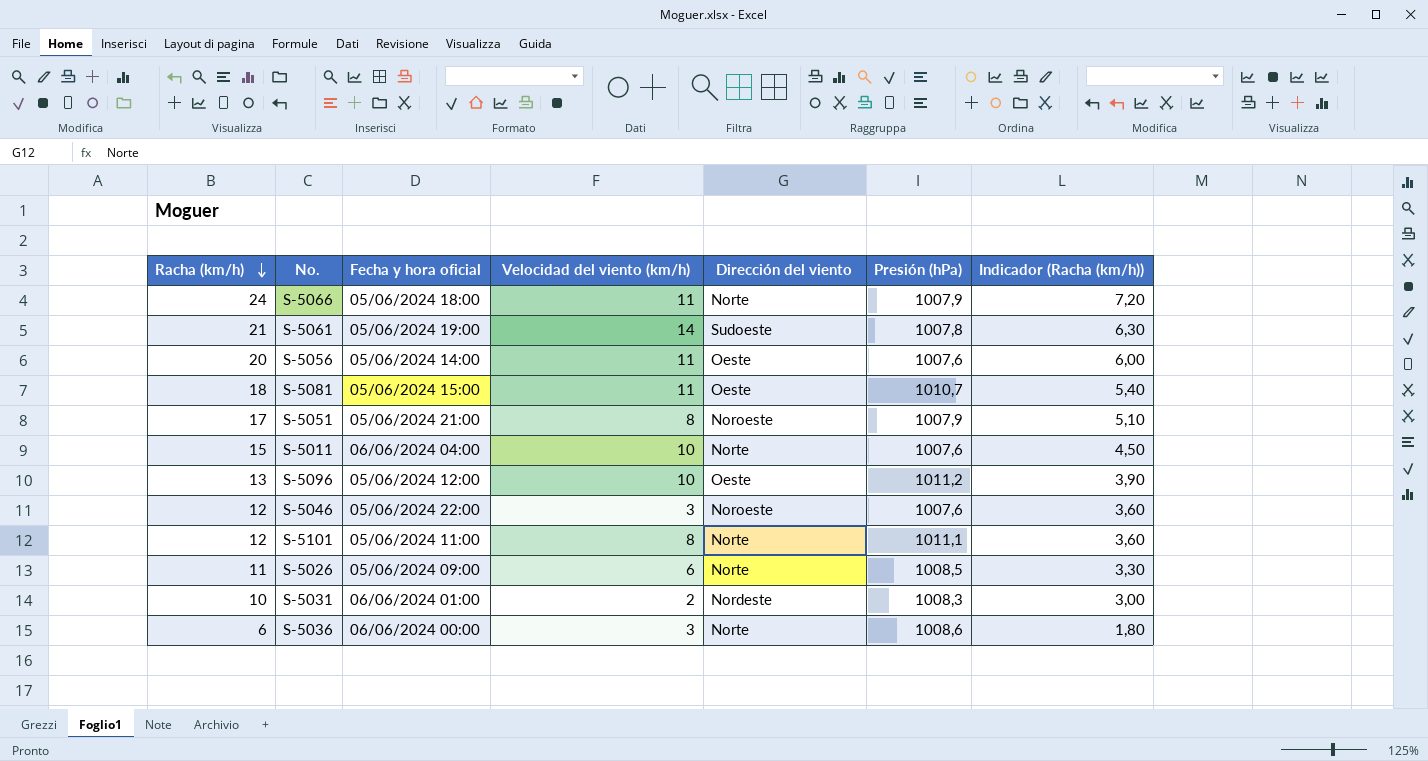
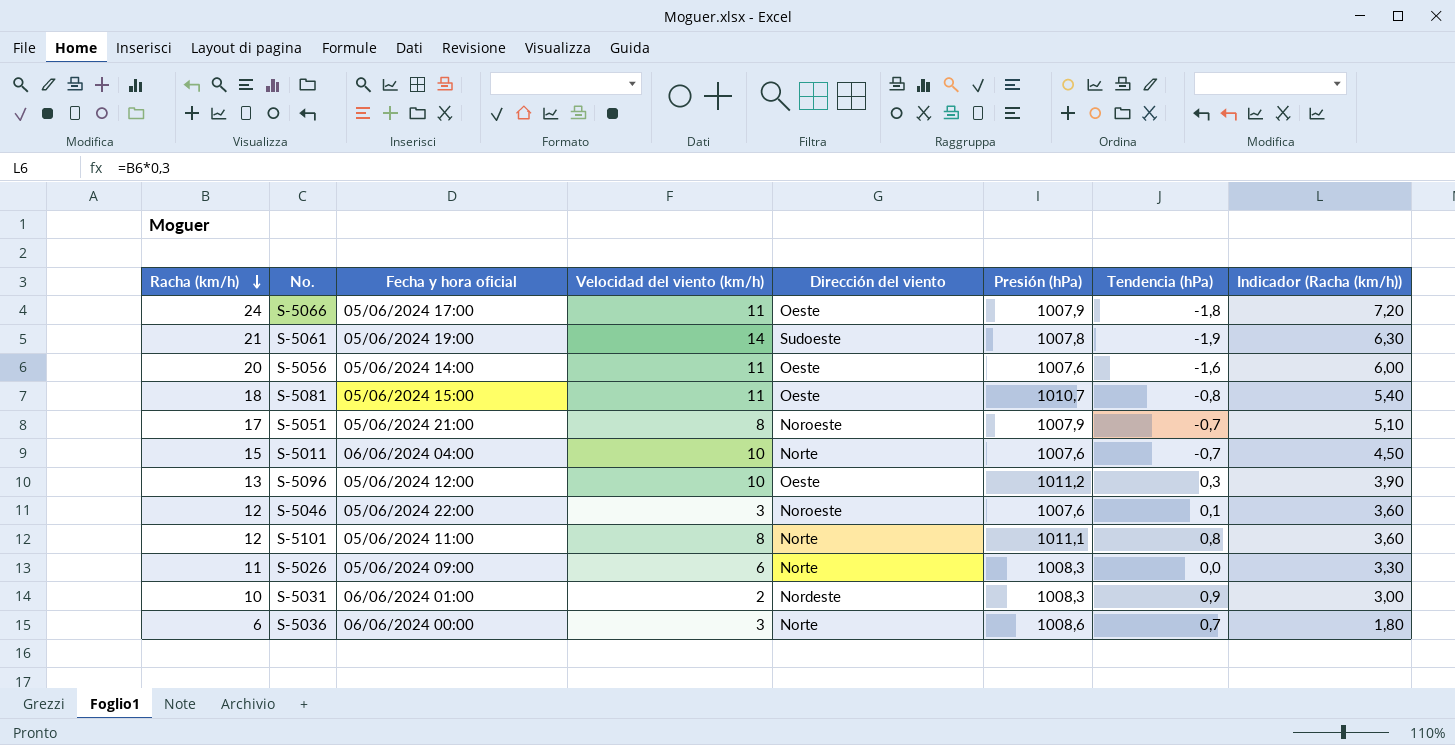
column Tendencia (hPa) | position: none -> 7
S-5066 | Fecha y hora oficial: 05/06/2024 18:00 -> 05/06/2024 17:00
S-5066 | Dirección del viento: Norte -> Oeste
S-5026 | Presión (hPa): 1008,5 -> 1008,3

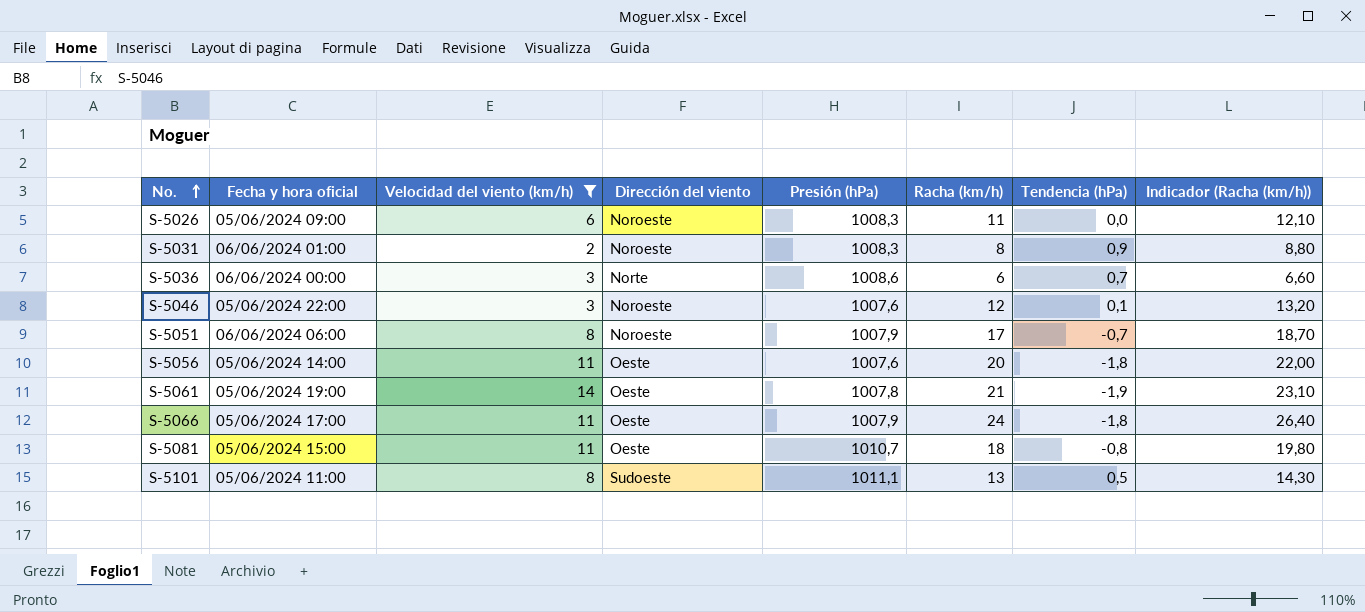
filter: none -> Velocidad del viento (km/h) != 10
row order: Racha (km/h) descending -> No. ascending
column Racha (km/h) | position: 1 -> 6
column Indicador (Racha (km/h)) | formula: [Racha (km/h)] * 0,3 -> [Racha (km/h)] * 1,1
S-5026 | Dirección del viento: Norte -> Noroeste
S-5031 | Dirección del viento: Nordeste -> Noroeste
S-5031 | Racha (km/h): 10 -> 8
S-5051 | Fecha y hora oficial: 05/06/2024 21:00 -> 06/06/2024 06:00
S-5056 | Tendencia (hPa): -1,6 -> -1,8
S-5061 | Dirección del viento: Sudoeste -> Oeste
S-5101 | Dirección del viento: Norte -> Sudoeste
S-5101 | Racha (km/h): 12 -> 13
S-5101 | Tendencia (hPa): 0,8 -> 0,5

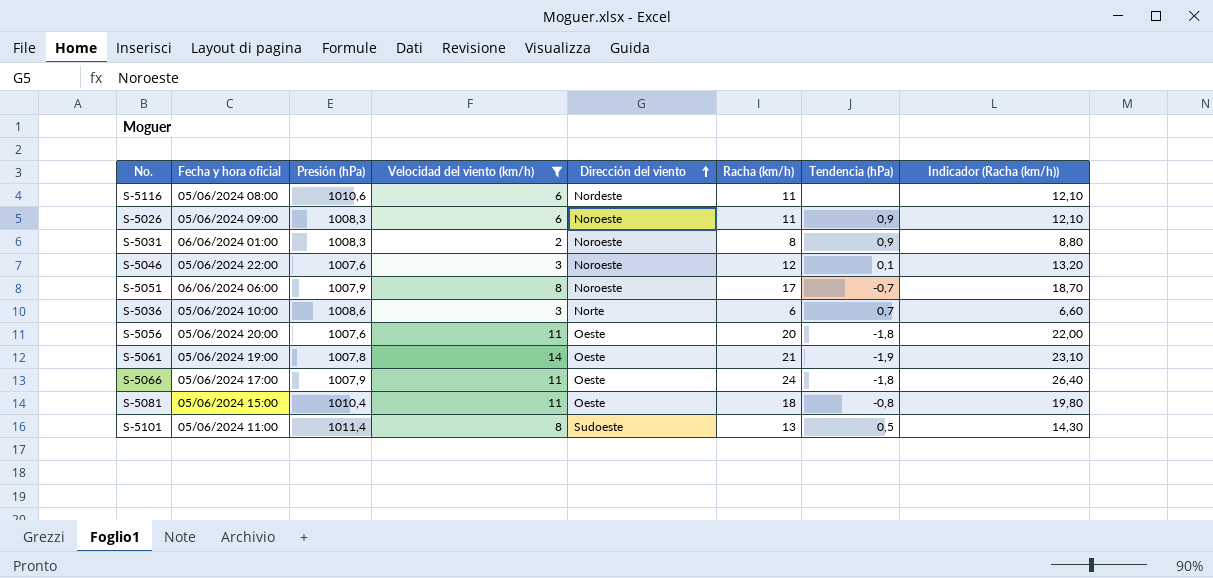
row order: No. ascending -> Dirección del viento ascending
column Presión (hPa) | position: 5 -> 3
row S-5116: none -> 05/06/2024 08:00 | 1010,6 | 6 | Nordeste | 11 | none | 12,10
S-5026 | Tendencia (hPa): 0,0 -> 0,9
S-5036 | Fecha y hora oficial: 06/06/2024 00:00 -> 05/06/2024 10:00
S-5056 | Fecha y hora oficial: 05/06/2024 14:00 -> 05/06/2024 20:00
S-5081 | Presión (hPa): 1010,7 -> 1010,4
S-5101 | Presión (hPa): 1011,1 -> 1011,4

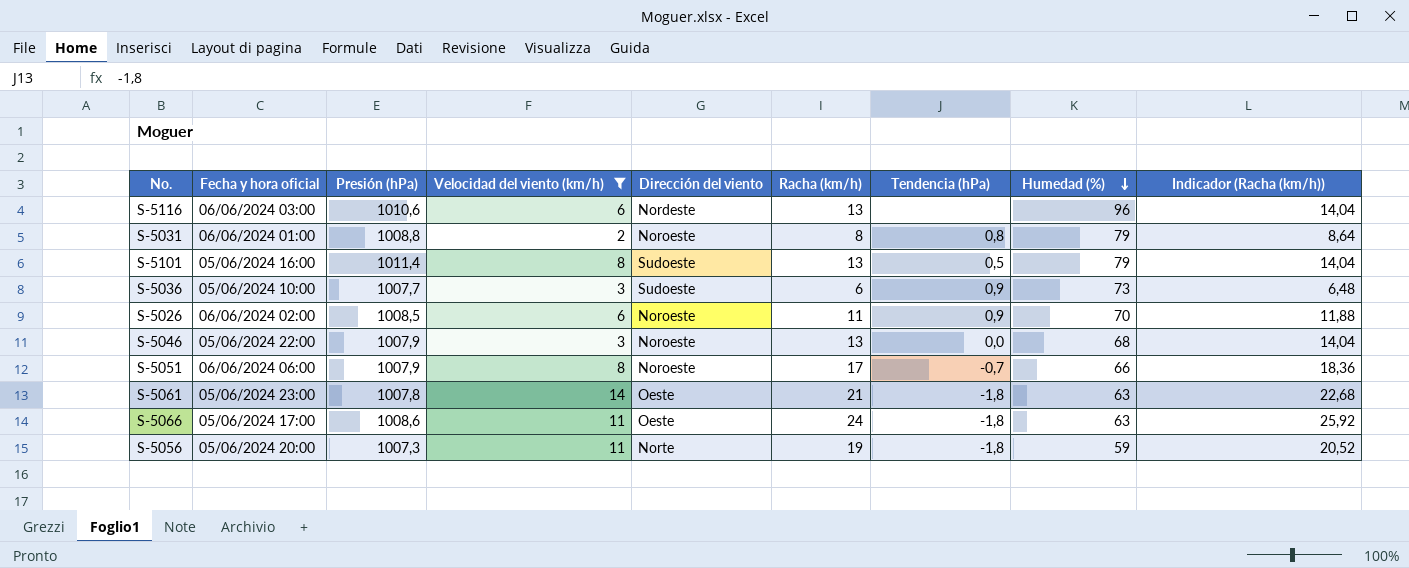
row order: Dirección del viento ascending -> Humedad (%) descending
column Humedad (%) | position: none -> 8
column Indicador (Racha (km/h)) | formula: [Racha (km/h)] * 1,1 -> [Racha (km/h)] * 1,08
row S-5081: 05/06/2024 15:00 | 1010,4 | 11 | Oeste | 18 | -0,8 | 19,80 -> none
S-5116 | Fecha y hora oficial: 05/06/2024 08:00 -> 06/06/2024 03:00
S-5116 | Racha (km/h): 11 -> 13
S-5031 | Presión (hPa): 1008,3 -> 1008,8
S-5031 | Tendencia (hPa): 0,9 -> 0,8
S-5101 | Fecha y hora oficial: 05/06/2024 11:00 -> 05/06/2024 16:00
S-5036 | Presión (hPa): 1008,6 -> 1007,7
S-5036 | Dirección del viento: Norte -> Sudoeste
S-5036 | Tendencia (hPa): 0,7 -> 0,9
S-5026 | Fecha y hora oficial: 05/06/2024 09:00 -> 06/06/2024 02:00
S-5026 | Presión (hPa): 1008,3 -> 1008,5
S-5046 | Presión (hPa): 1007,6 -> 1007,9
S-5046 | Racha (km/h): 12 -> 13
S-5046 | Tendencia (hPa): 0,1 -> 0,0
S-5061 | Fecha y hora oficial: 05/06/2024 19:00 -> 05/06/2024 23:00
S-5061 | Tendencia (hPa): -1,9 -> -1,8
S-5066 | Presión (hPa): 1007,9 -> 1008,6
S-5056 | Presión (hPa): 1007,6 -> 1007,3
S-5056 | Dirección del viento: Oeste -> Norte
S-5056 | Racha (km/h): 20 -> 19

